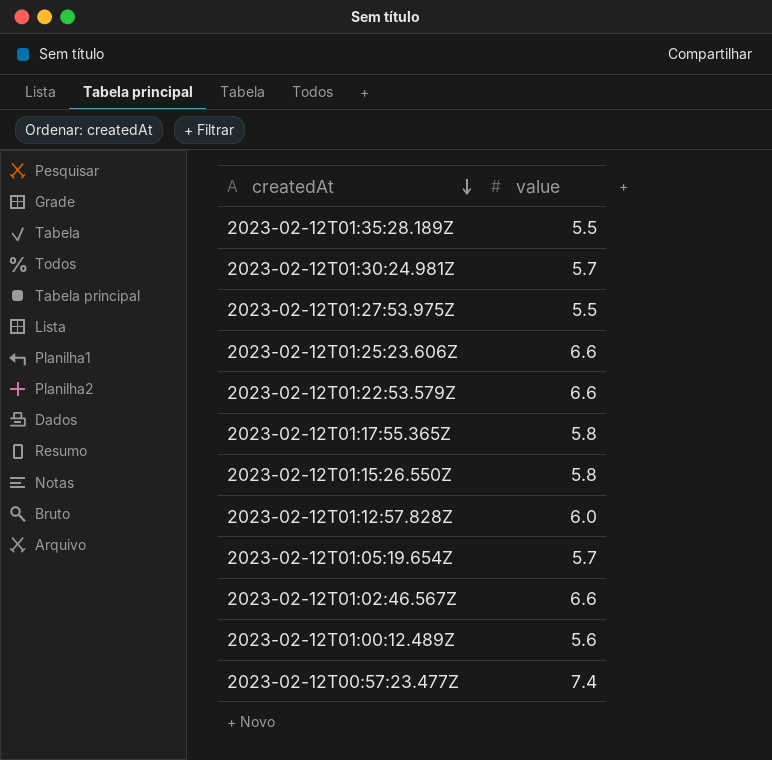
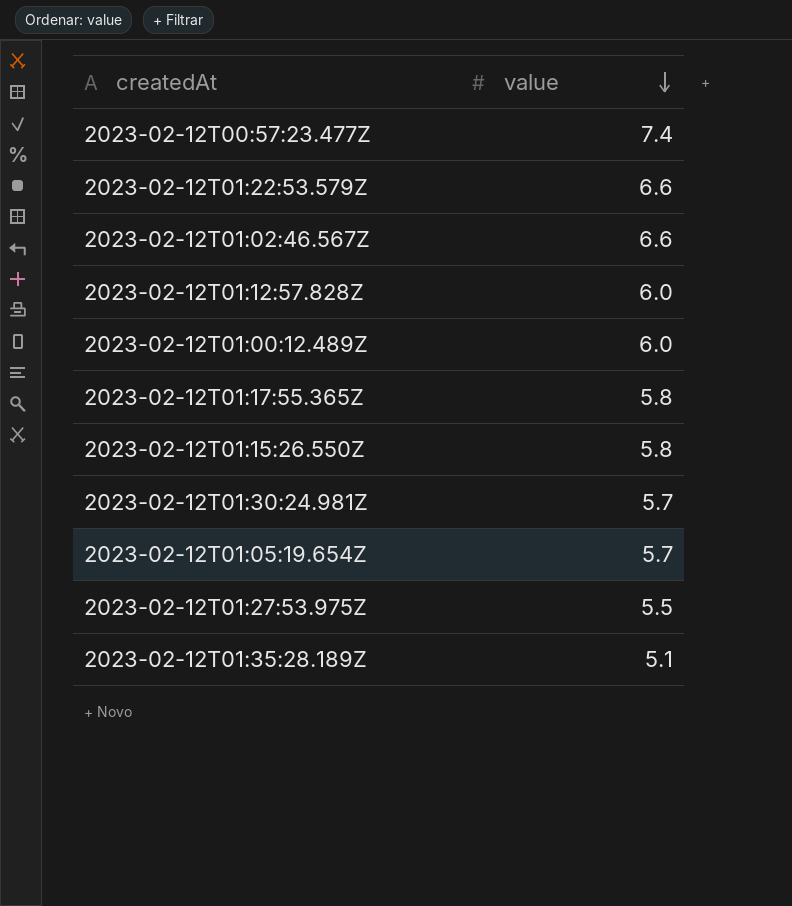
row order: createdAt descending -> value descending
row 2023-02-12T01:25:23.606Z: 6.6 -> none
2023-02-12T01:00:12.489Z | value: 5.6 -> 6.0
2023-02-12T01:35:28.189Z | value: 5.5 -> 5.1

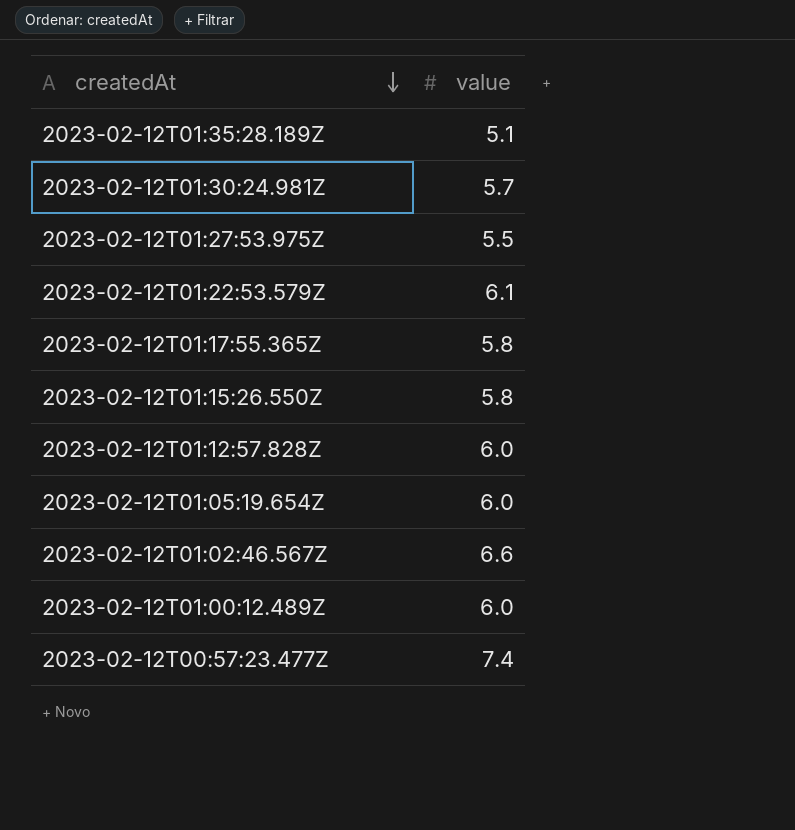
row order: value descending -> createdAt descending
2023-02-12T01:22:53.579Z | value: 6.6 -> 6.1
2023-02-12T01:05:19.654Z | value: 5.7 -> 6.0

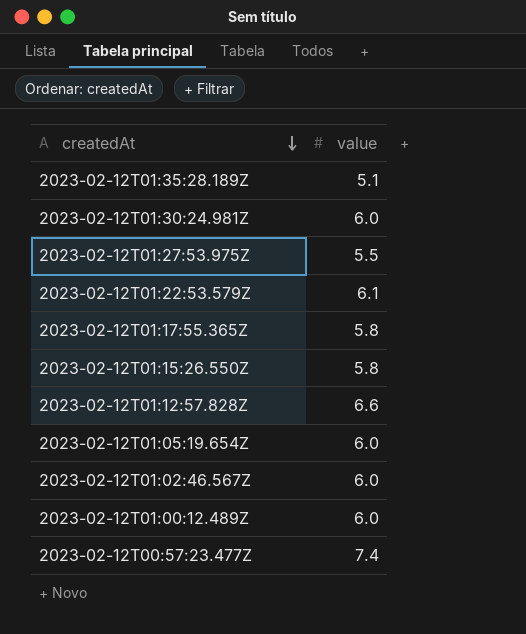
2023-02-12T01:30:24.981Z | value: 5.7 -> 6.0
2023-02-12T01:12:57.828Z | value: 6.0 -> 6.6
2023-02-12T01:02:46.567Z | value: 6.6 -> 6.0

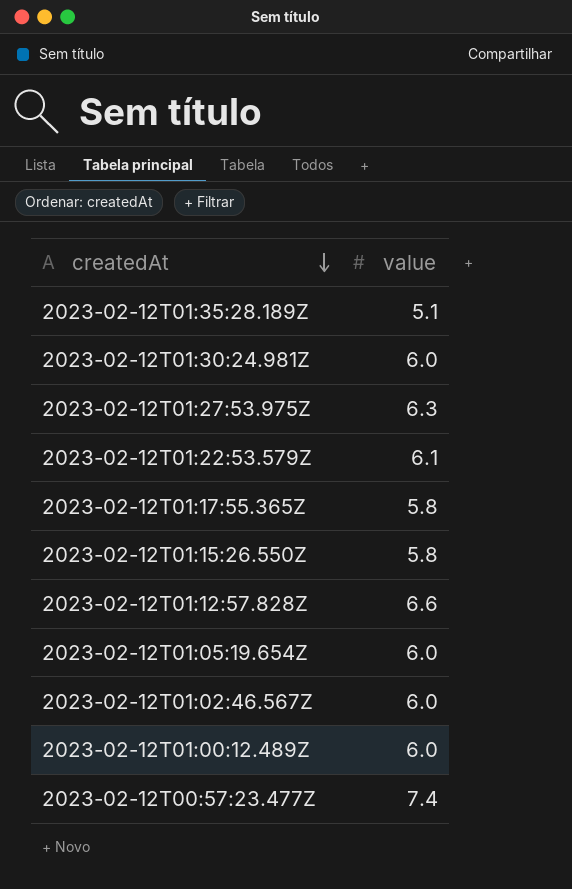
2023-02-12T01:27:53.975Z | value: 5.5 -> 6.3

